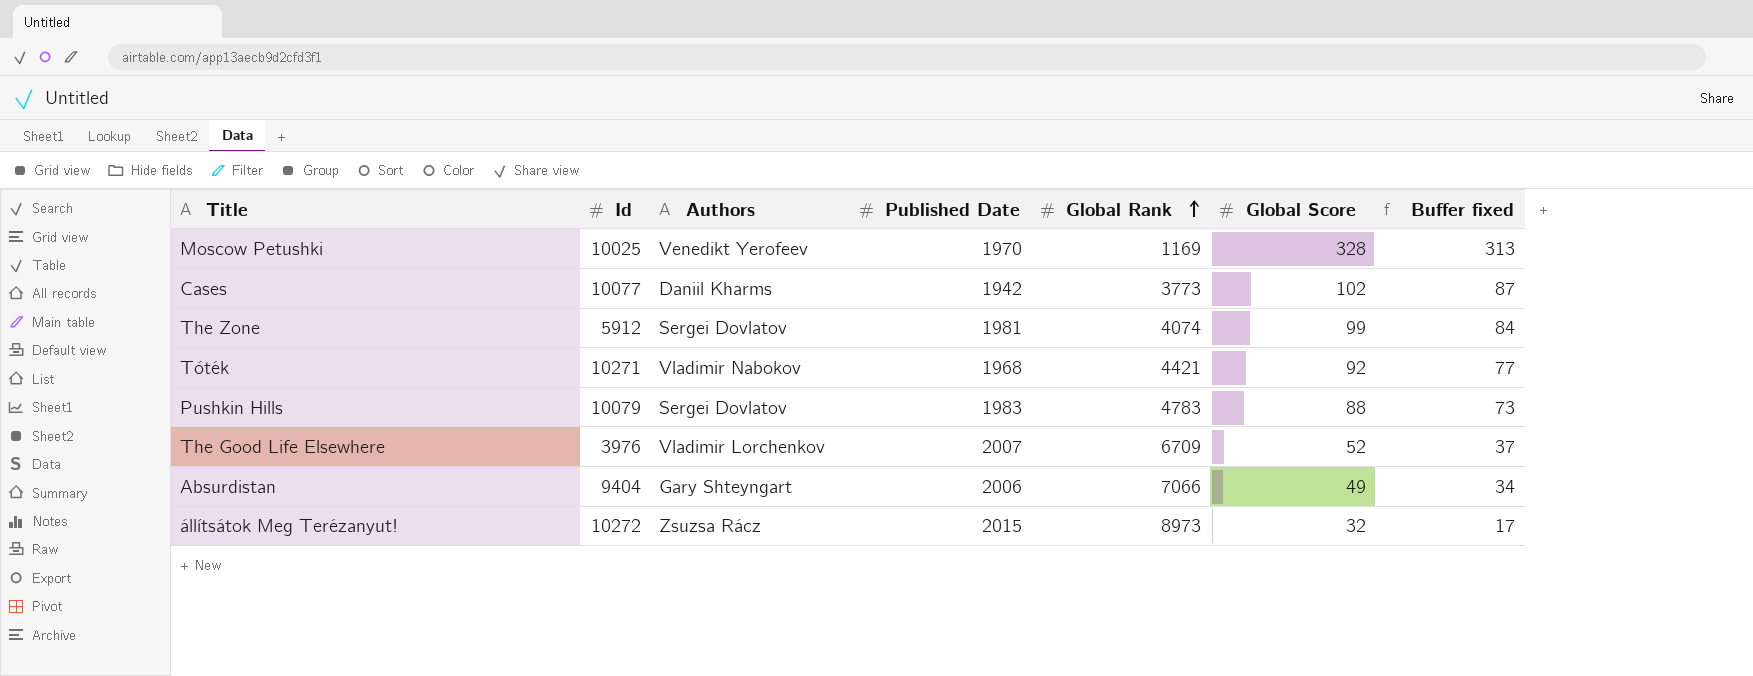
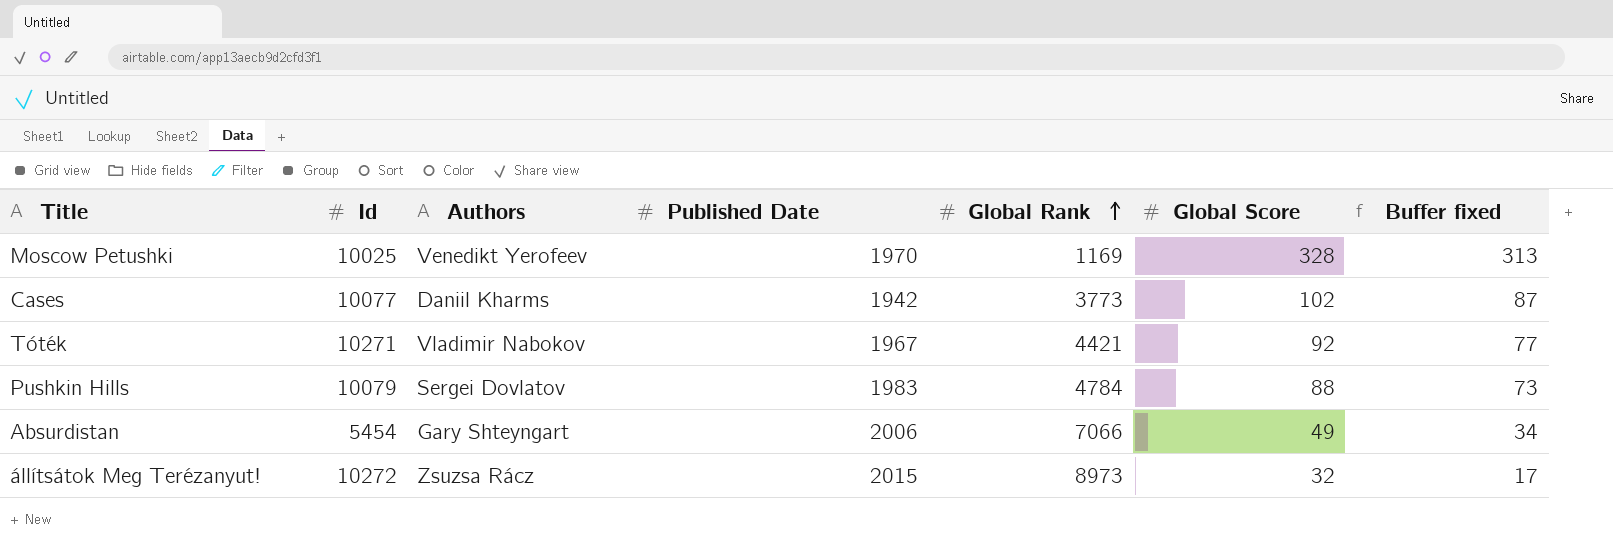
row The Zone: 5912 | Sergei Dovlatov | 1981 | 4074 | 99 | 84 -> none
row The Good Life Elsewhere: 3976 | Vladimir Lorchenkov | 2007 | 6709 | 52 | 37 -> none
Tóték | Published Date: 1968 -> 1967
Pushkin Hills | Global Rank: 4783 -> 4784
Absurdistan | Id: 9404 -> 5454

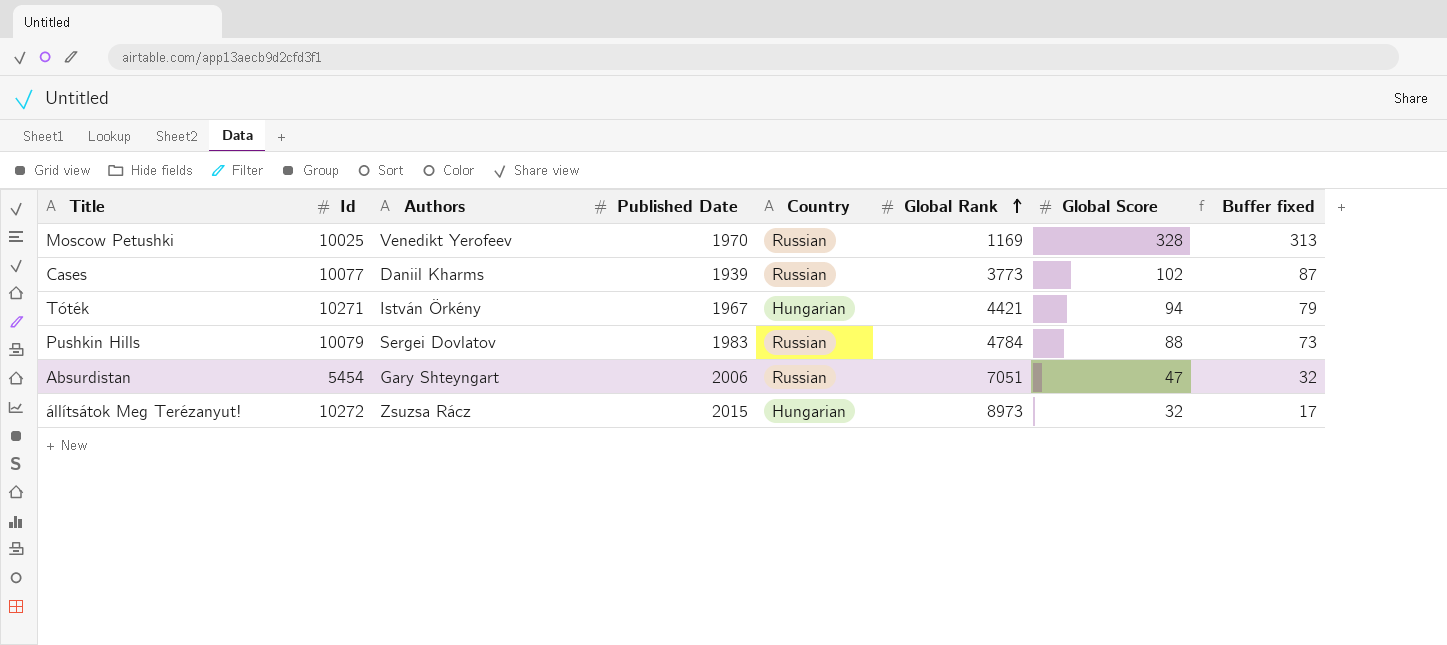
column Country | position: none -> 5
Cases | Published Date: 1942 -> 1939
Tóték | Authors: Vladimir Nabokov -> István Örkény
Tóték | Global Score: 92 -> 94
Tóték | Buffer fixed: 77 -> 79
Absurdistan | Global Rank: 7066 -> 7051
Absurdistan | Global Score: 49 -> 47
Absurdistan | Buffer fixed: 34 -> 32

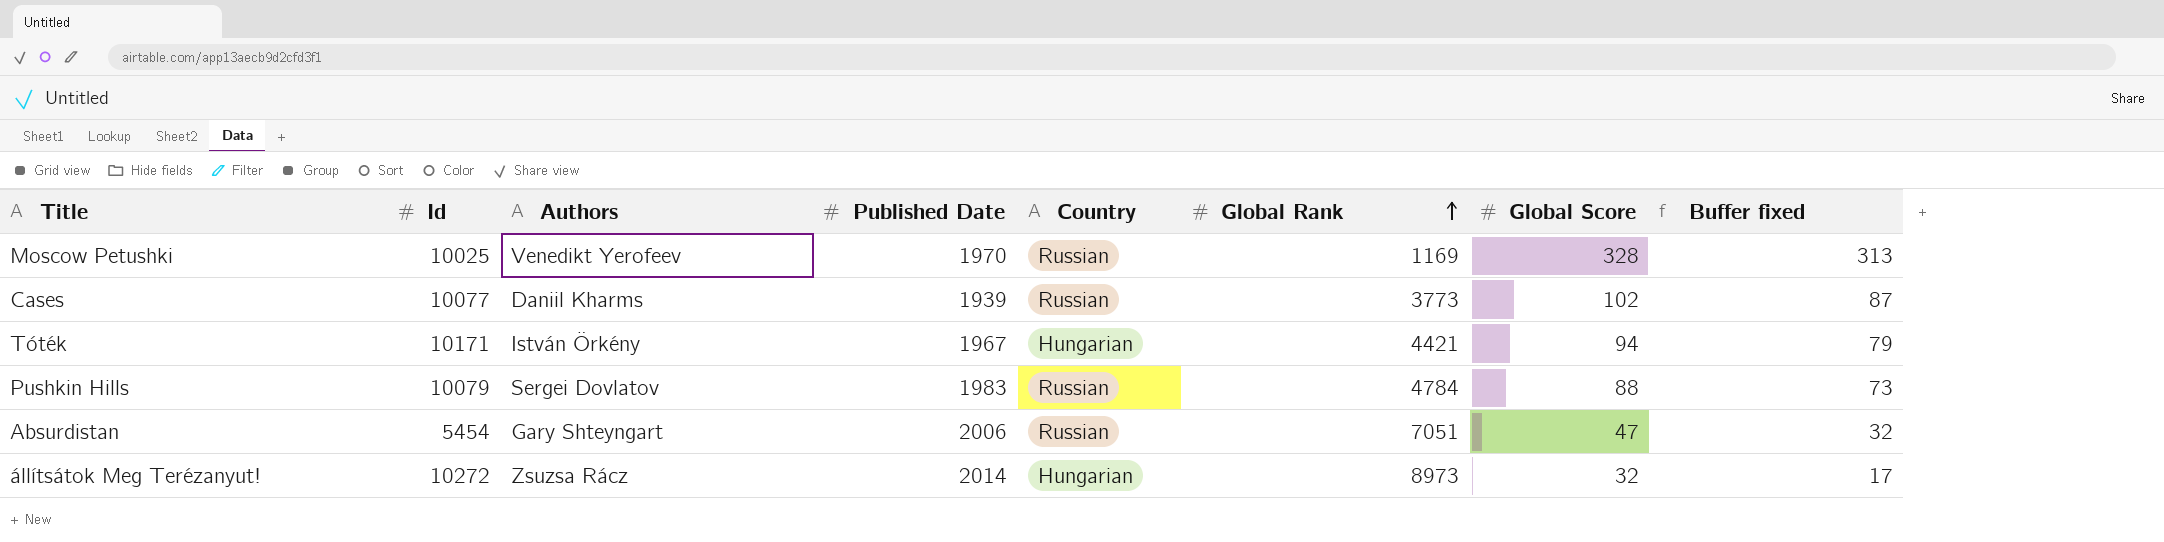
Tóték | Id: 10271 -> 10171
állítsátok Meg Terézanyut! | Published Date: 2015 -> 2014

